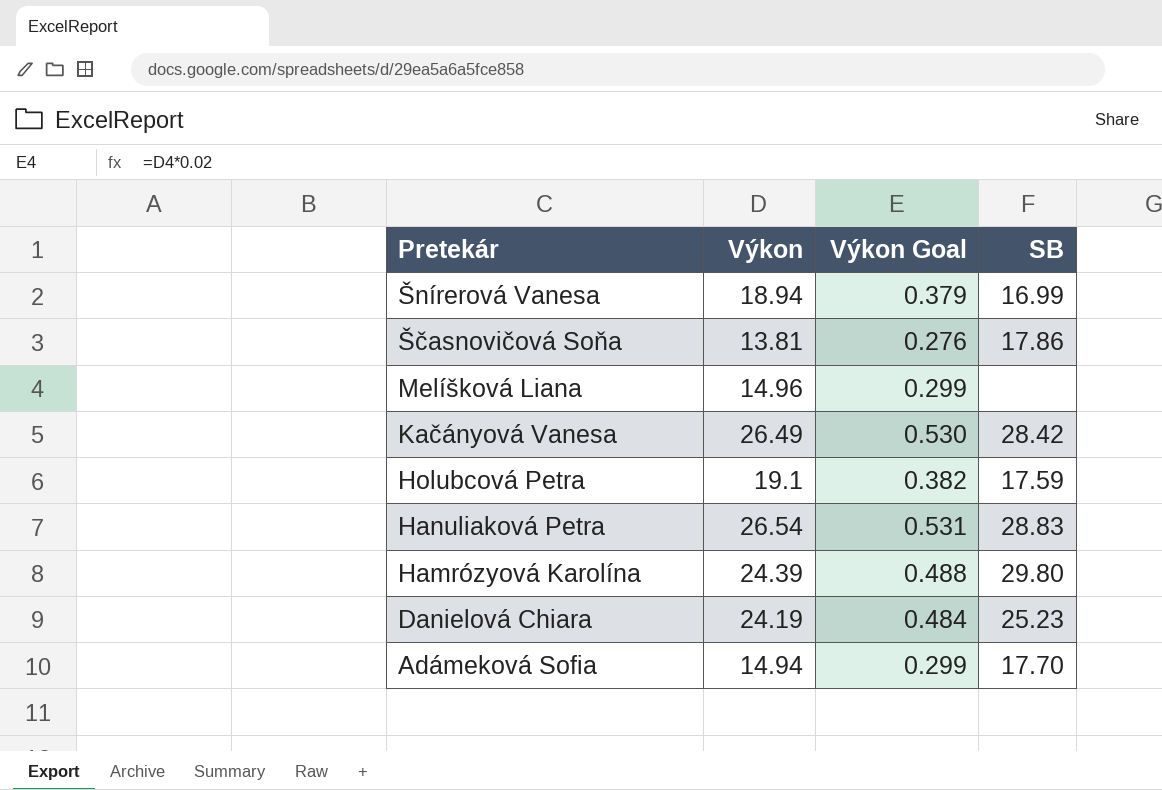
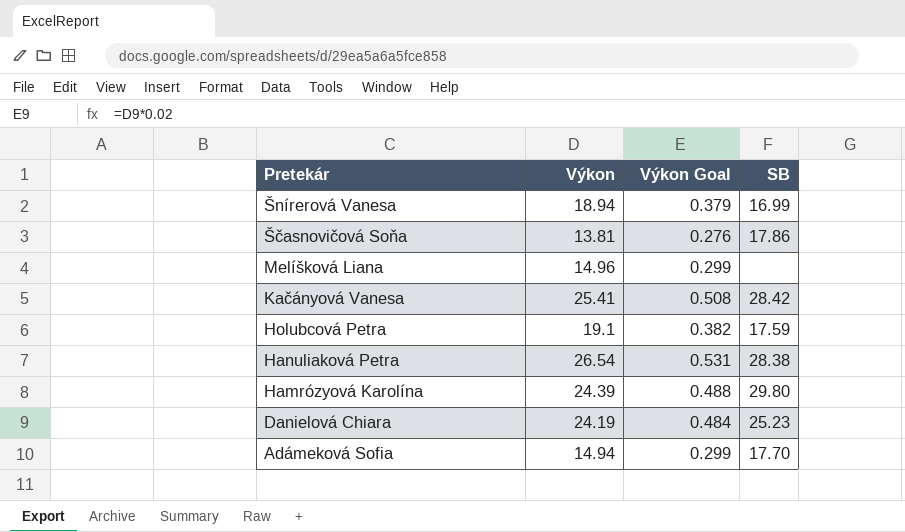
Kačányová Vanesa | Výkon: 26.49 -> 25.41
Kačányová Vanesa | Výkon Goal: 0.530 -> 0.508
Hanuliaková Petra | SB: 28.83 -> 28.38

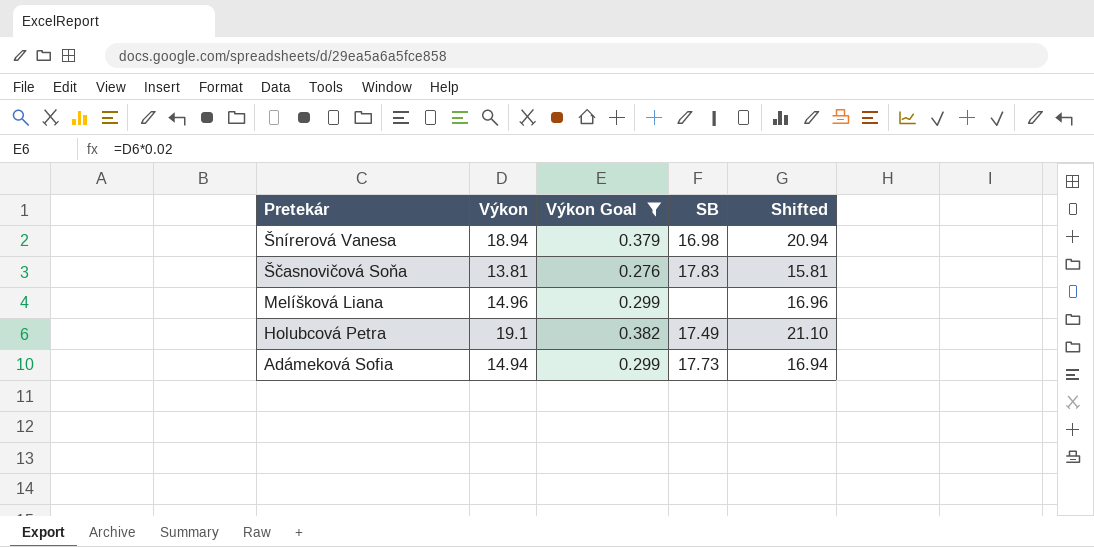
filter: none -> Výkon Goal <= 0.382
column Shifted | formula: none -> [Výkon] + 2
Šnírerová Vanesa | SB: 16.99 -> 16.98
Ščasnovičová Soňa | SB: 17.86 -> 17.83
Holubcová Petra | SB: 17.59 -> 17.49
Adámeková Sofia | SB: 17.70 -> 17.73

